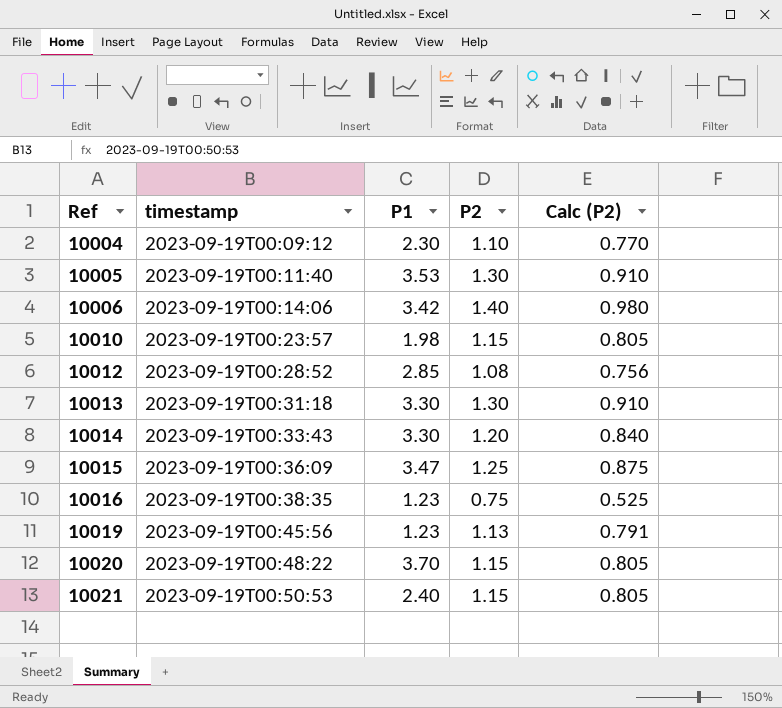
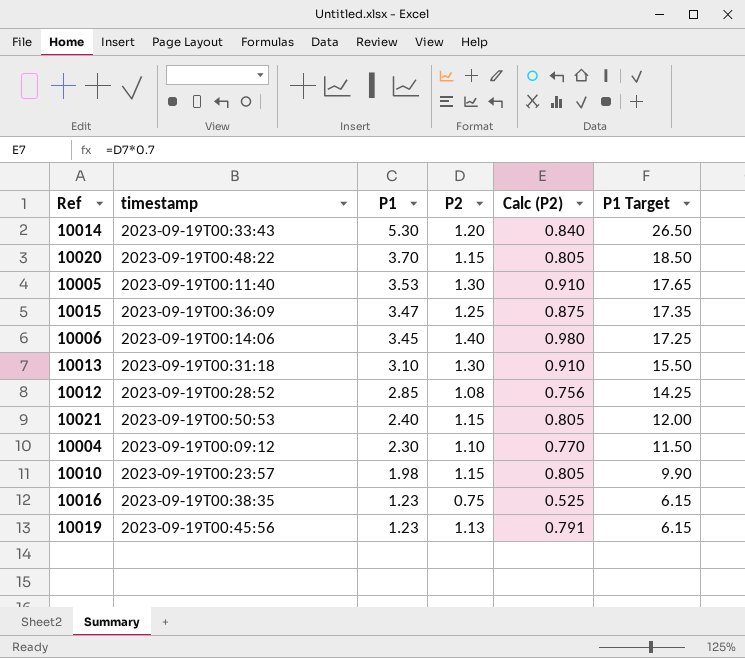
row order: Ref ascending -> P1 descending
column P1 Target | formula: none -> [P1] * 5
10014 | P1: 3.30 -> 5.30
10006 | P1: 3.42 -> 3.45
10013 | P1: 3.30 -> 3.10

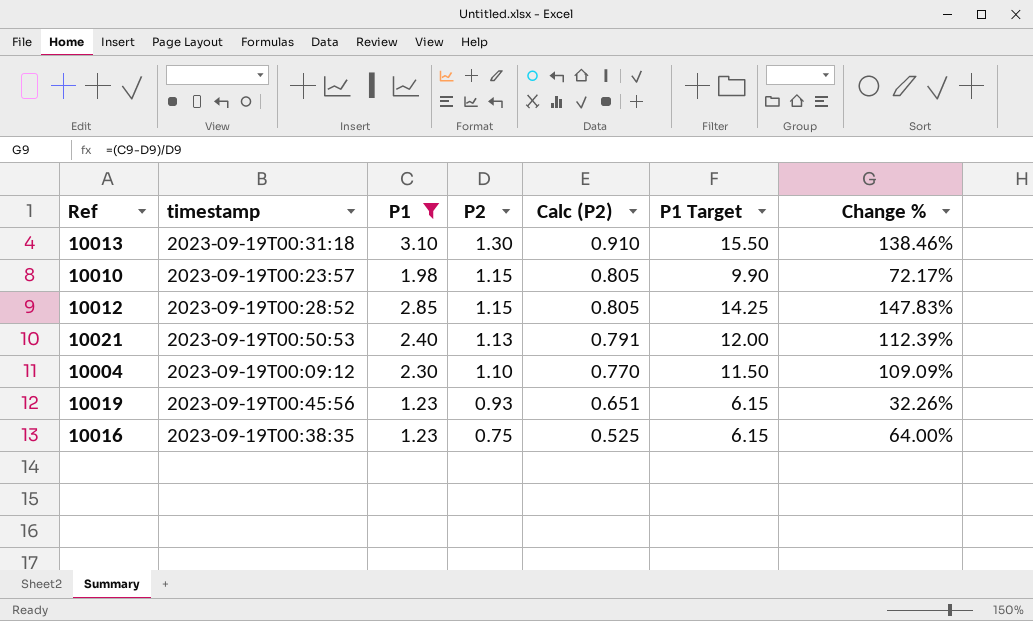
filter: none -> P1 <= 3.10
row order: P1 descending -> P2 descending
column Change % | formula: none -> ([P1] - [P2]) / [P2]
10012 | P2: 1.08 -> 1.15
10012 | Calc (P2): 0.756 -> 0.805
10021 | P2: 1.15 -> 1.13
10021 | Calc (P2): 0.805 -> 0.791
10019 | P2: 1.13 -> 0.93
10019 | Calc (P2): 0.791 -> 0.651

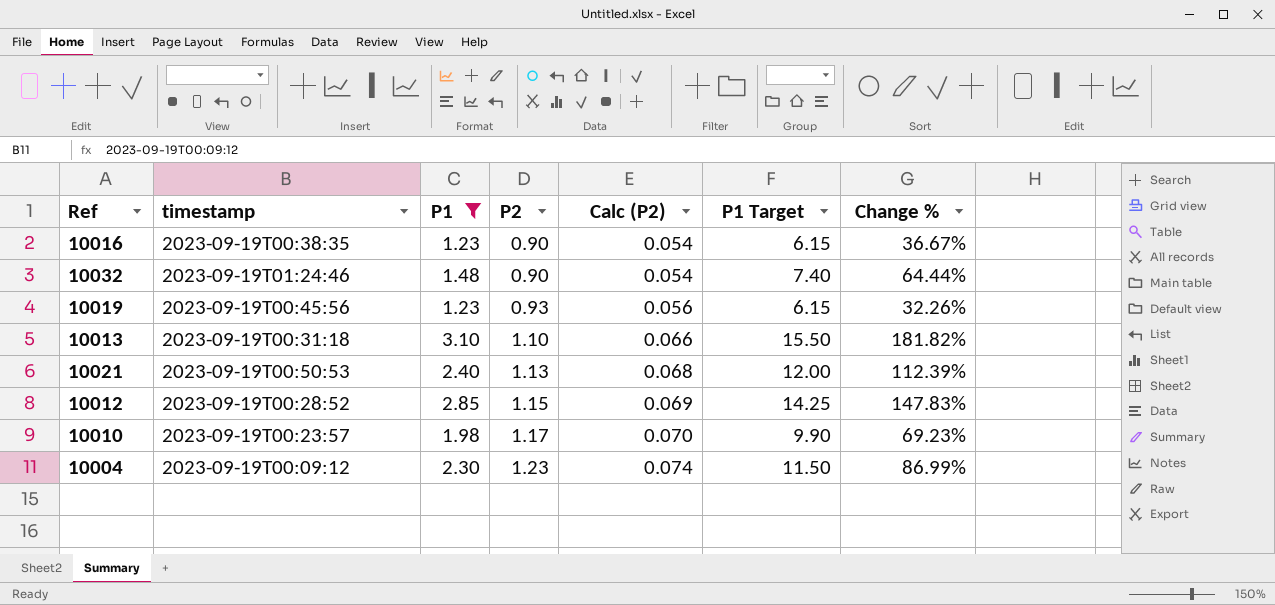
row order: P2 descending -> P2 ascending
column Calc (P2) | formula: [P2] * 0.7 -> [P2] * 0.06
10016 | P2: 0.75 -> 0.90
10016 | Change %: 64.00% -> 36.67%
row 10032: none -> 2023-09-19T01:24:46 | 1.48 | 0.90 | 0.054 | 7.40 | 64.44%
10013 | P2: 1.30 -> 1.10
10013 | Change %: 138.46% -> 181.82%
10010 | P2: 1.15 -> 1.17
10010 | Change %: 72.17% -> 69.23%
10004 | P2: 1.10 -> 1.23
10004 | Change %: 109.09% -> 86.99%

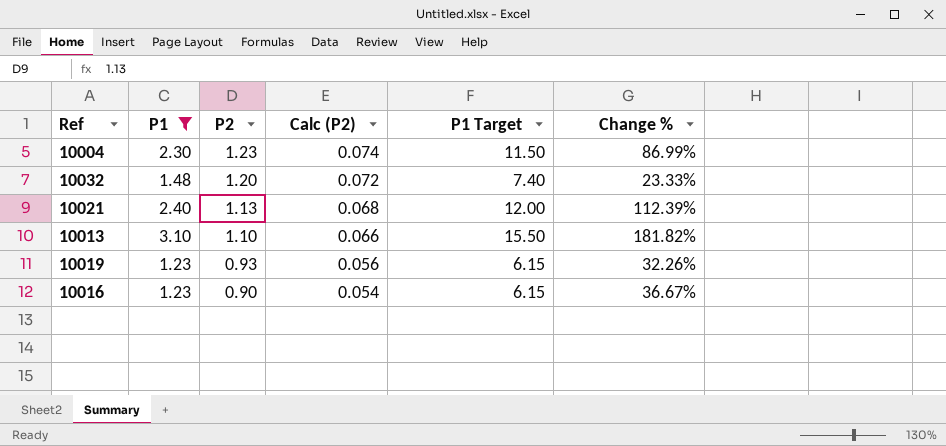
row order: P2 ascending -> P2 descending
column timestamp | position: 2 -> none
row 10012: 2023-09-19T00:28:52 | 2.85 | 1.15 | 0.069 | 14.25 | 147.83% -> none
row 10010: 2023-09-19T00:23:57 | 1.98 | 1.17 | 0.070 | 9.90 | 69.23% -> none
10032 | P2: 0.90 -> 1.20
10032 | Calc (P2): 0.054 -> 0.072
10032 | Change %: 64.44% -> 23.33%

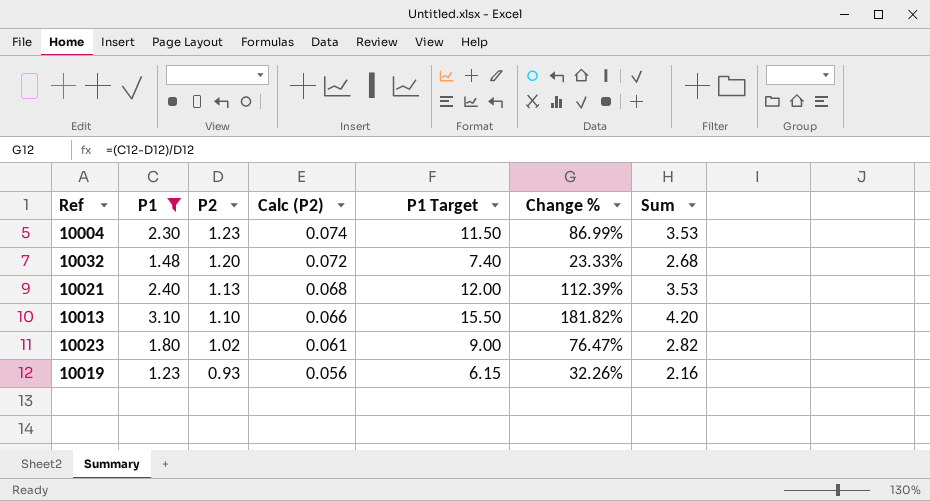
column Sum | formula: none -> [P1] + [P2]
row 10016: 1.23 | 0.90 | 0.054 | 6.15 | 36.67% -> none
row 10023: none -> 1.80 | 1.02 | 0.061 | 9.00 | 76.47% | 2.82

